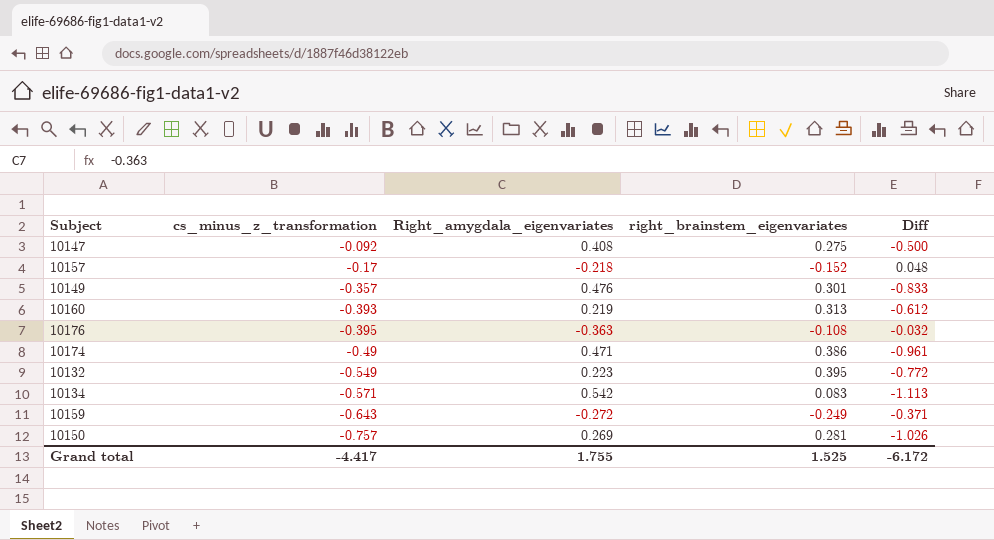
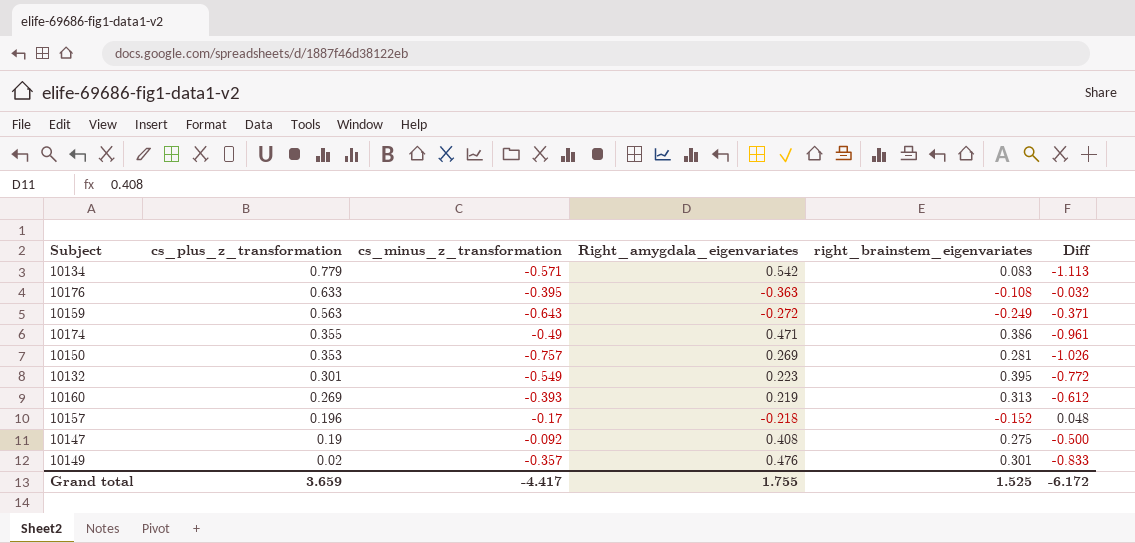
row order: cs_minus_z_transformation descending -> cs_plus_z_transformation descending
column cs_plus_z_transformation | position: none -> 2

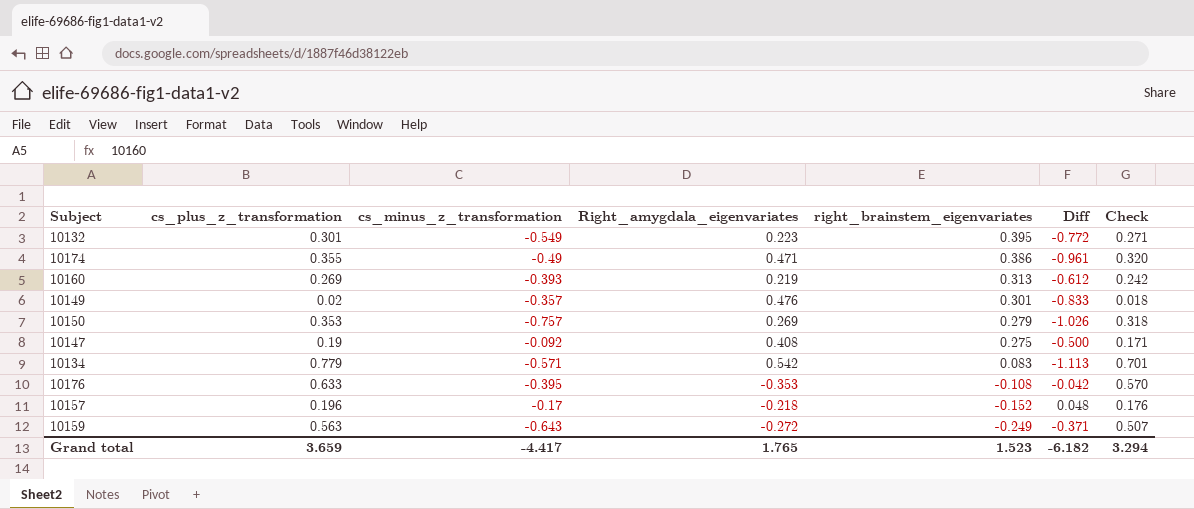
row order: cs_plus_z_transformation descending -> right_brainstem_eigenvariates descending
column Check | formula: none -> [cs_plus_z_transformation] * 0.9
10150 | right_brainstem_eigenvariates: 0.281 -> 0.279
10176 | Right_amygdala_eigenvariates: -0.363 -> -0.353
10176 | Diff: -0.032 -> -0.042
Grand total | Right_amygdala_eigenvariates: 1.755 -> 1.765
Grand total | right_brainstem_eigenvariates: 1.525 -> 1.523
Grand total | Diff: -6.172 -> -6.182

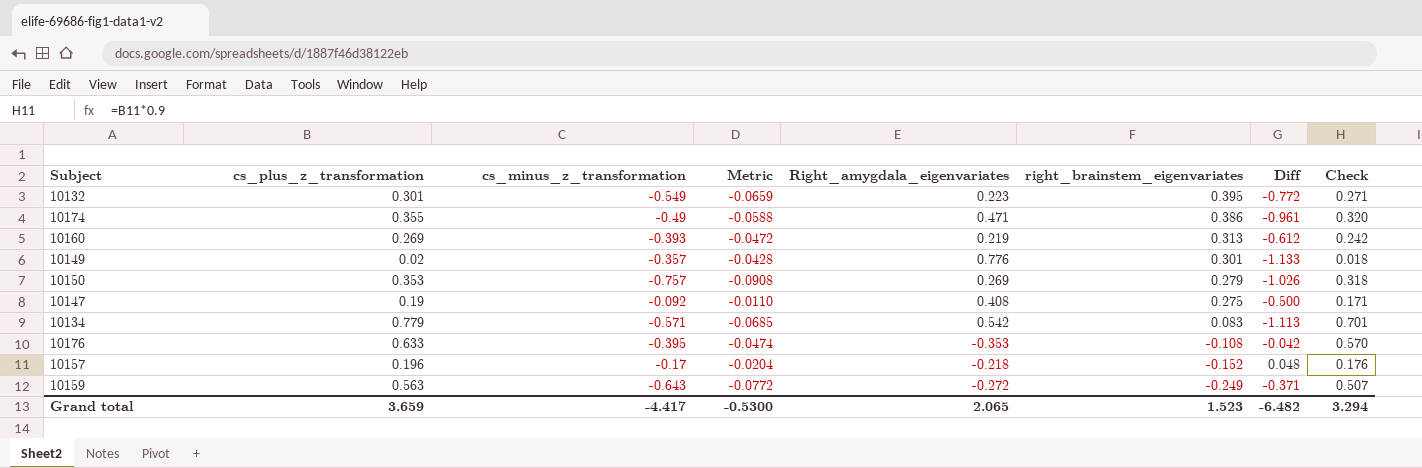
column Metric | formula: none -> [cs_minus_z_transformation] * 0.12
10149 | Right_amygdala_eigenvariates: 0.476 -> 0.776
10149 | Diff: -0.833 -> -1.133
Grand total | Right_amygdala_eigenvariates: 1.765 -> 2.065
Grand total | Diff: -6.182 -> -6.482

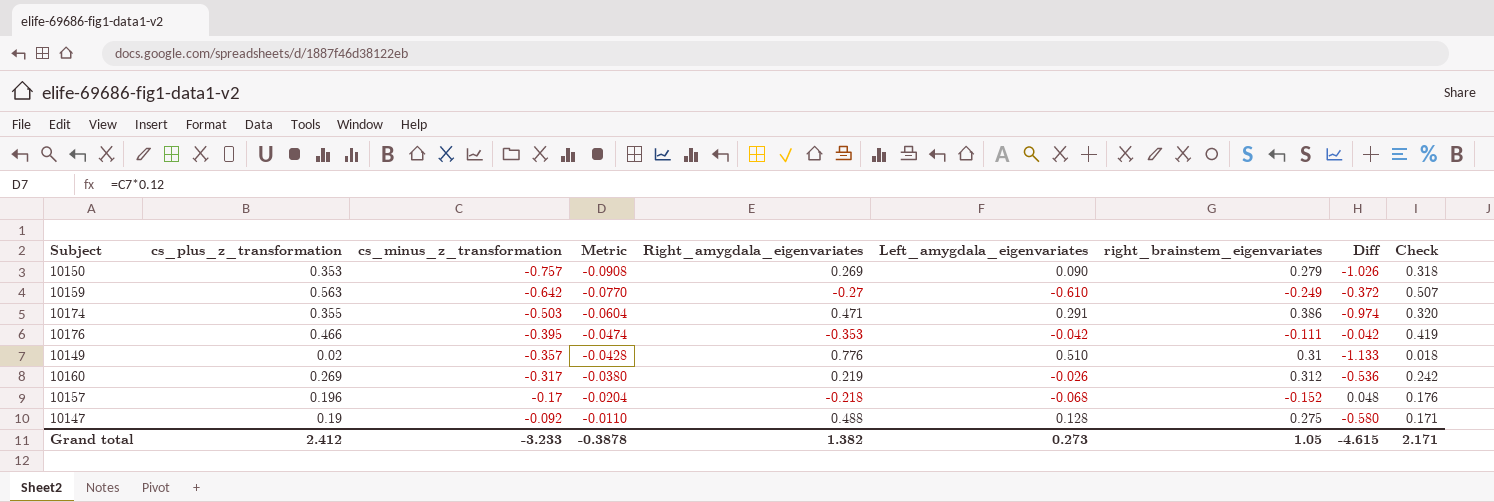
row order: right_brainstem_eigenvariates descending -> cs_minus_z_transformation ascending
column Left_amygdala_eigenvariates | position: none -> 6
row 10132: 0.301 | -0.549 | -0.0659 | 0.223 | 0.395 | -0.772 | 0.271 -> none
row 10134: 0.779 | -0.571 | -0.0685 | 0.542 | 0.083 | -1.113 | 0.701 -> none
10159 | cs_minus_z_transformation: -0.643 -> -0.642
10159 | Metric: -0.0772 -> -0.0770
10159 | Right_amygdala_eigenvariates: -0.272 -> -0.27
10159 | Diff: -0.371 -> -0.372
10174 | cs_minus_z_transformation: -0.49 -> -0.503
10174 | Metric: -0.0588 -> -0.0604
10174 | Diff: -0.961 -> -0.974
10176 | cs_plus_z_transformation: 0.633 -> 0.466
10176 | right_brainstem_eigenvariates: -0.108 -> -0.111
10176 | Check: 0.570 -> 0.419
10149 | right_brainstem_eigenvariates: 0.301 -> 0.31
10160 | cs_minus_z_transformation: -0.393 -> -0.317
10160 | Metric: -0.0472 -> -0.0380
10160 | right_brainstem_eigenvariates: 0.313 -> 0.312
10160 | Diff: -0.612 -> -0.536
10147 | Right_amygdala_eigenvariates: 0.408 -> 0.488
10147 | Diff: -0.500 -> -0.580
Grand total | cs_plus_z_transformation: 3.659 -> 2.412
Grand total | cs_minus_z_transformation: -4.417 -> -3.233
Grand total | Metric: -0.5300 -> -0.3878
Grand total | Right_amygdala_eigenvariates: 2.065 -> 1.382
Grand total | right_brainstem_eigenvariates: 1.523 -> 1.05
Grand total | Diff: -6.482 -> -4.615
Grand total | Check: 3.294 -> 2.171

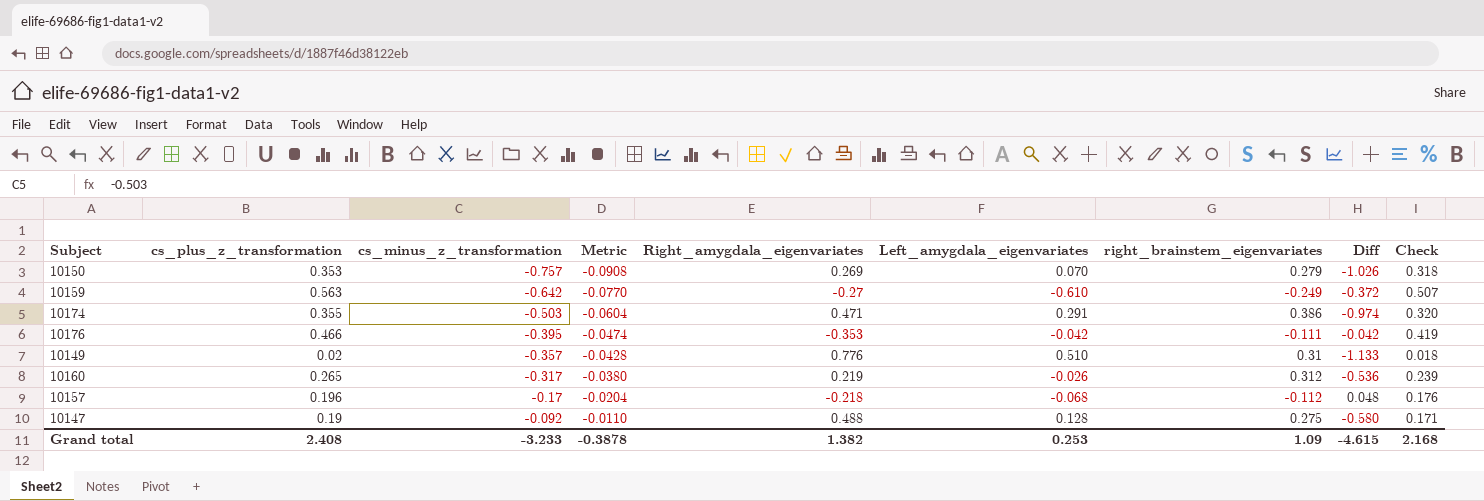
10150 | Left_amygdala_eigenvariates: 0.090 -> 0.070
10160 | cs_plus_z_transformation: 0.269 -> 0.265
10160 | Check: 0.242 -> 0.239
10157 | right_brainstem_eigenvariates: -0.152 -> -0.112
Grand total | cs_plus_z_transformation: 2.412 -> 2.408
Grand total | Left_amygdala_eigenvariates: 0.273 -> 0.253
Grand total | right_brainstem_eigenvariates: 1.05 -> 1.09
Grand total | Check: 2.171 -> 2.168

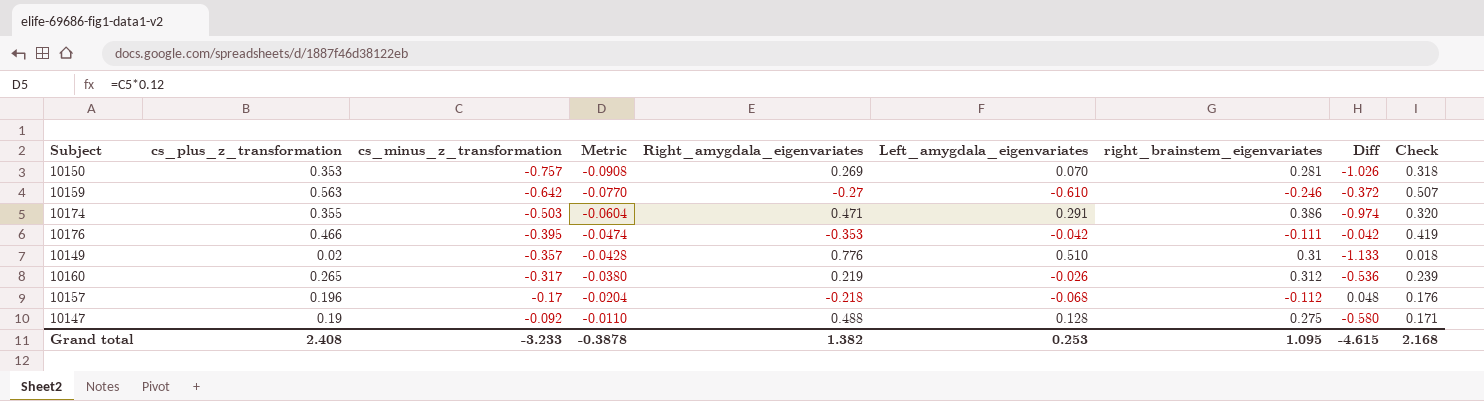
10150 | right_brainstem_eigenvariates: 0.279 -> 0.281
10159 | right_brainstem_eigenvariates: -0.249 -> -0.246
Grand total | right_brainstem_eigenvariates: 1.09 -> 1.095

